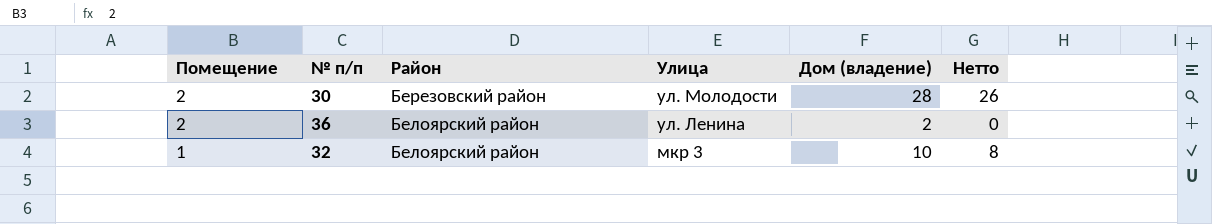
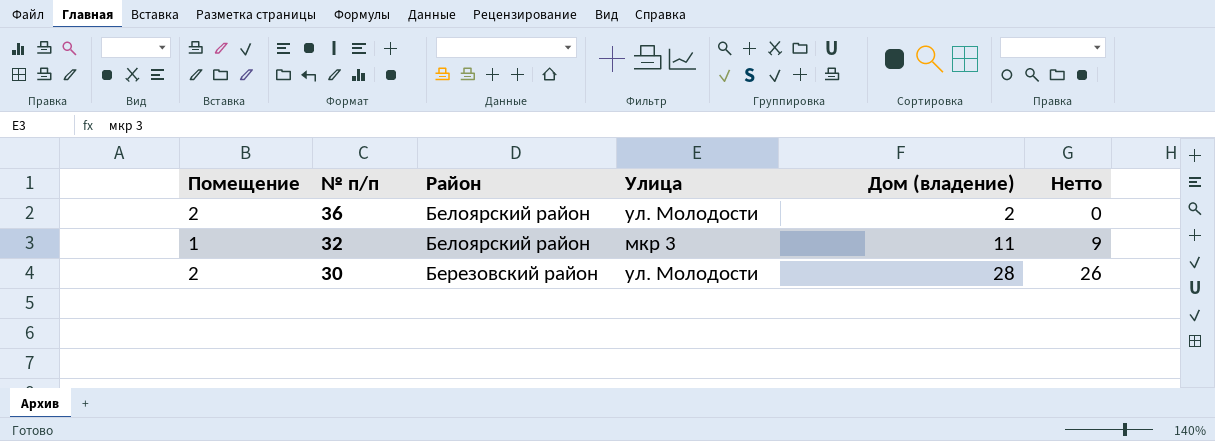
row order: Помещение descending -> № п/п descending
36 | Улица: ул. Ленина -> ул. Молодости
32 | Дом (владение): 10 -> 11
32 | Нетто: 8 -> 9

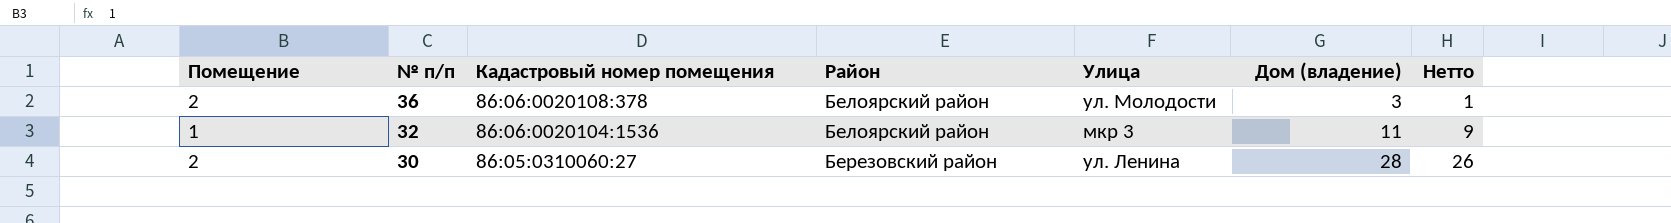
column Кадастровый номер помещения | position: none -> 3
36 | Дом (владение): 2 -> 3
36 | Нетто: 0 -> 1
30 | Улица: ул. Молодости -> ул. Ленина

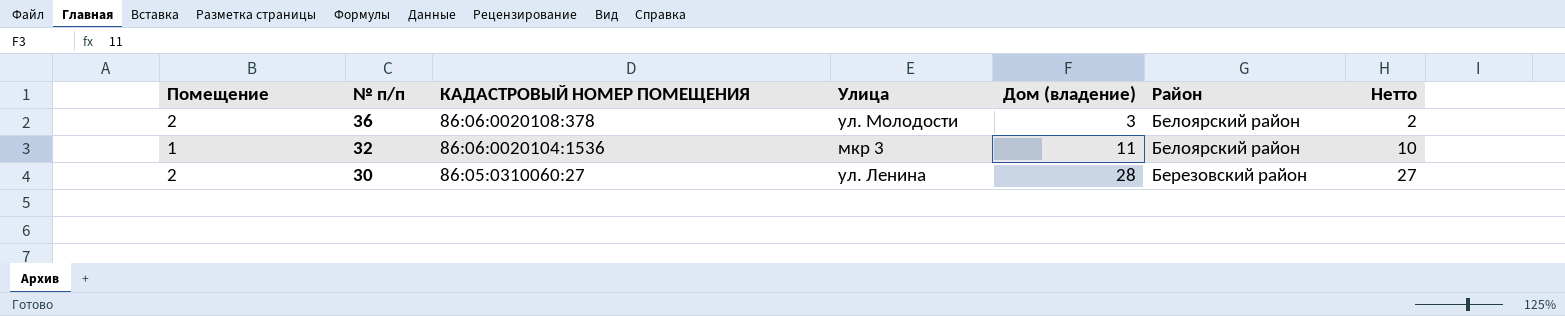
column name: Кадастровый номер помещения -> КАДАСТРОВЫЙ НОМЕР ПОМЕЩЕНИЯ
column Район | position: 4 -> 6
column Нетто | formula: [Дом (владение)] - 2 -> [Дом (владение)] - 1

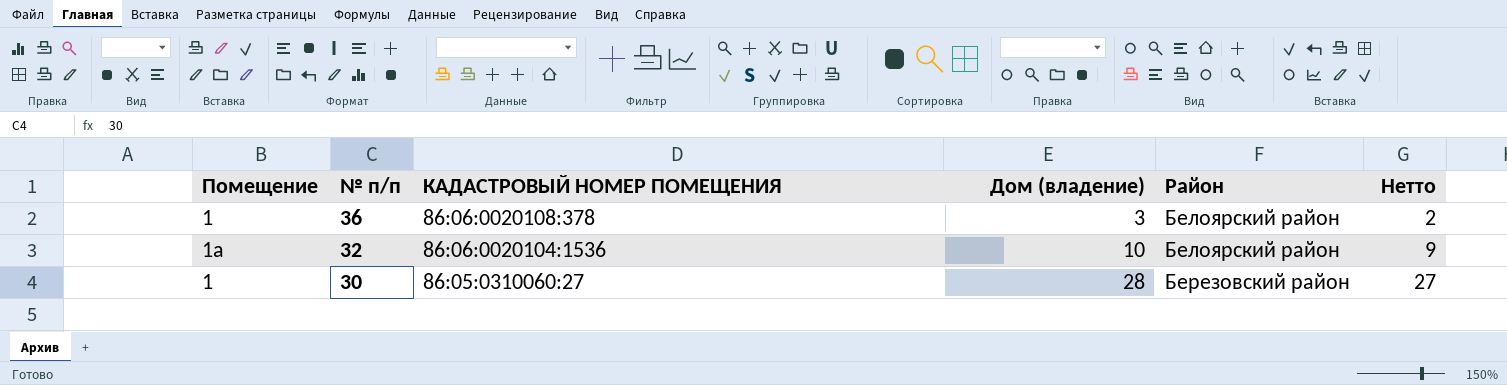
column Улица | position: 4 -> none
36 | Помещение: 2 -> 1
32 | Помещение: 1 -> 1а
32 | Дом (владение): 11 -> 10
32 | Нетто: 10 -> 9
30 | Помещение: 2 -> 1

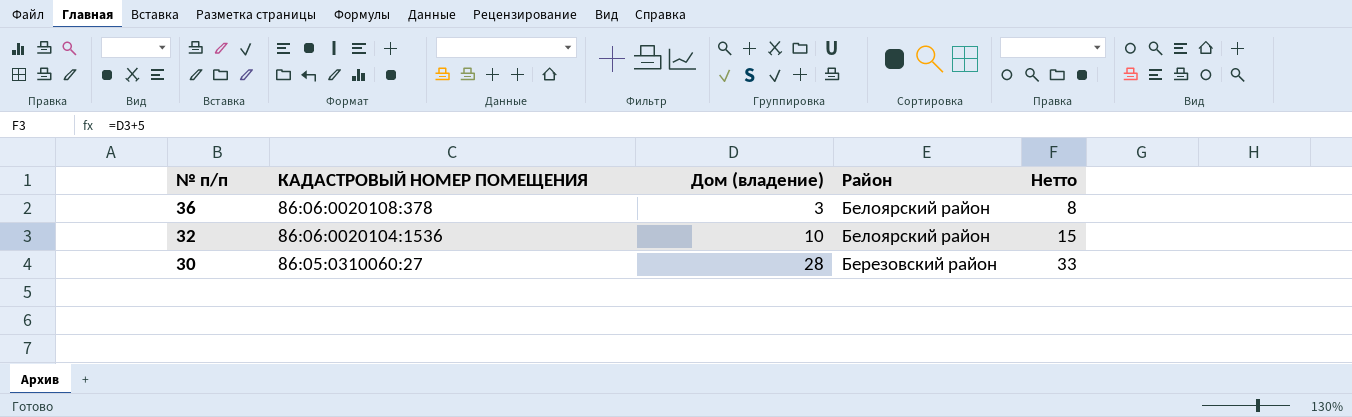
column Помещение | position: 1 -> none
column Нетто | formula: [Дом (владение)] - 1 -> [Дом (владение)] + 5

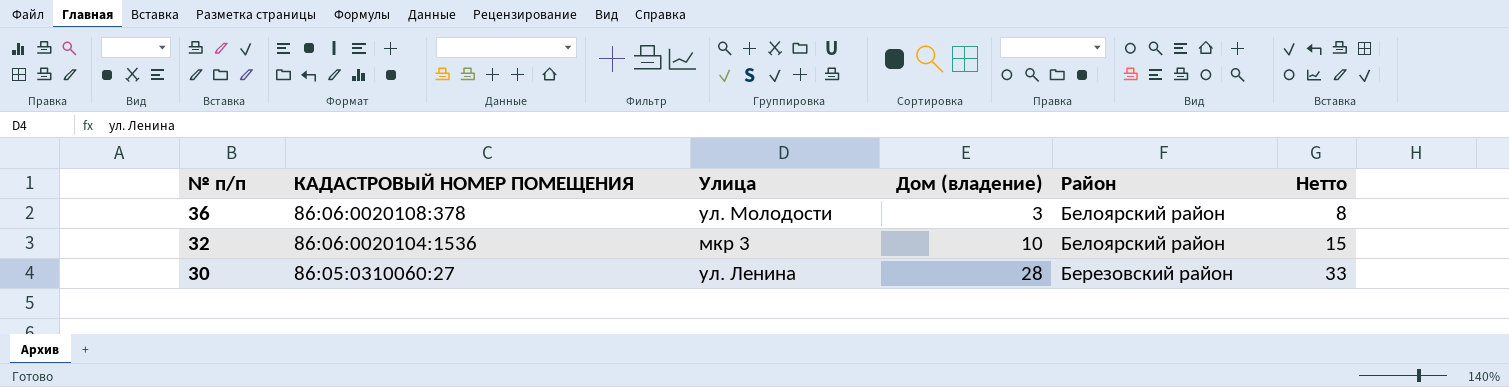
column Улица | position: none -> 3

